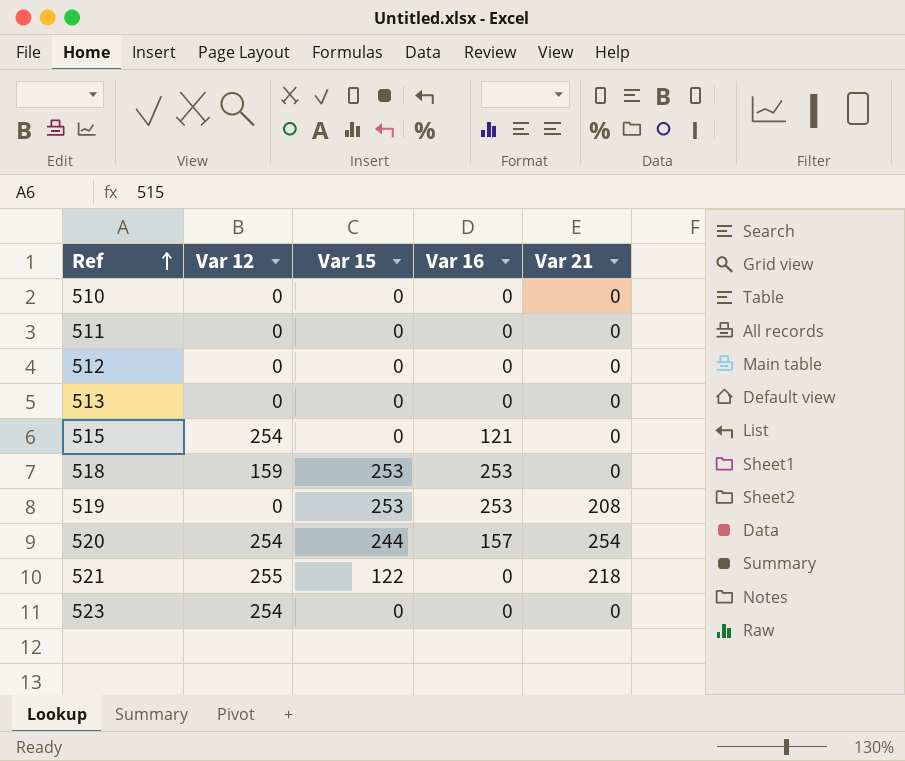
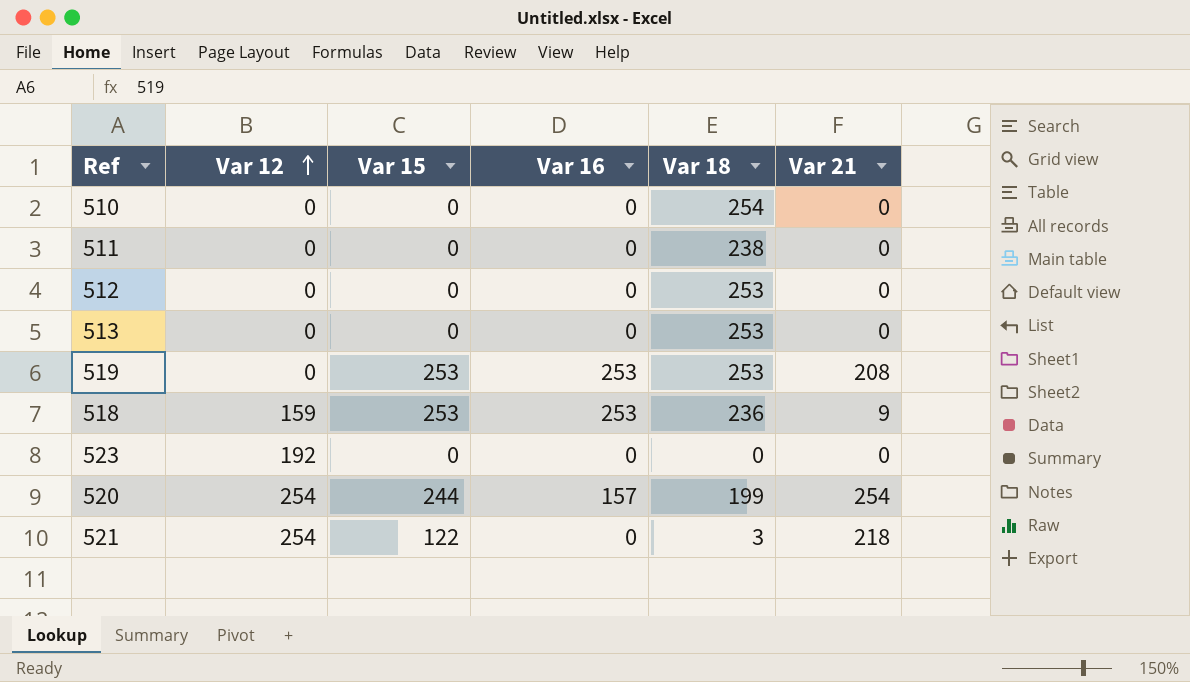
row order: Ref ascending -> Var 12 ascending
column Var 18 | position: none -> 5
row 515: 254 | 0 | 121 | 0 -> none
518 | Var 21: 0 -> 9
523 | Var 12: 254 -> 192
521 | Var 12: 255 -> 254

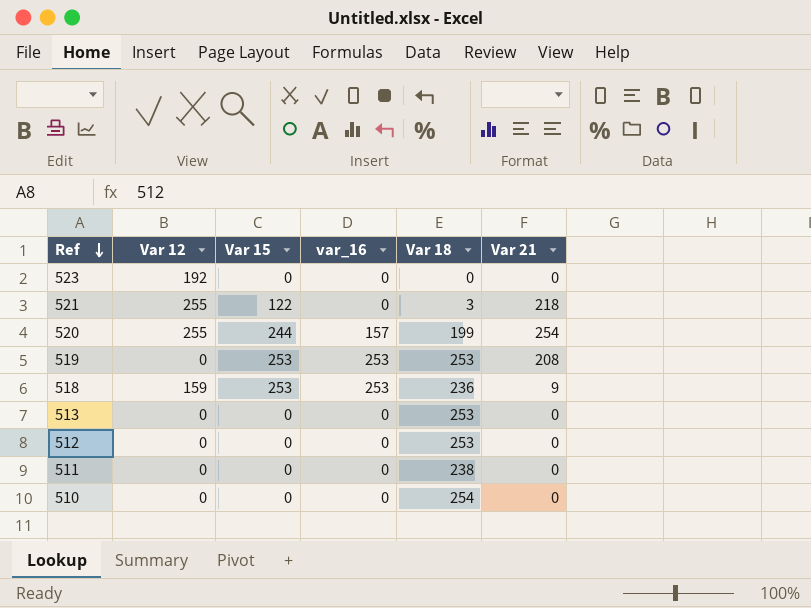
row order: Var 12 ascending -> Ref descending
column name: Var 16 -> var_16
521 | Var 12: 254 -> 255
520 | Var 12: 254 -> 255

